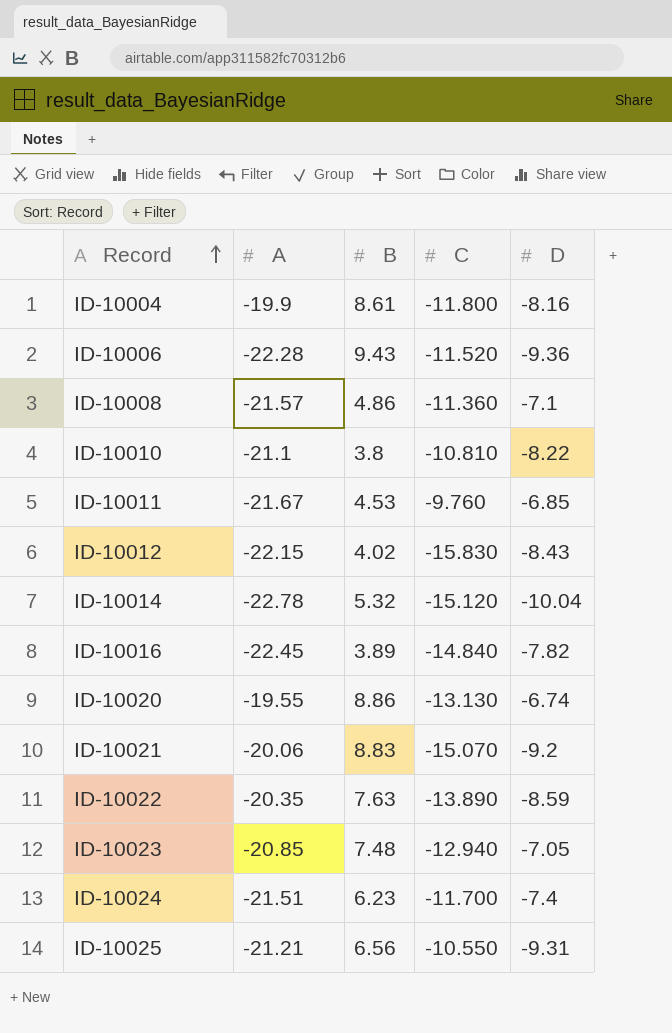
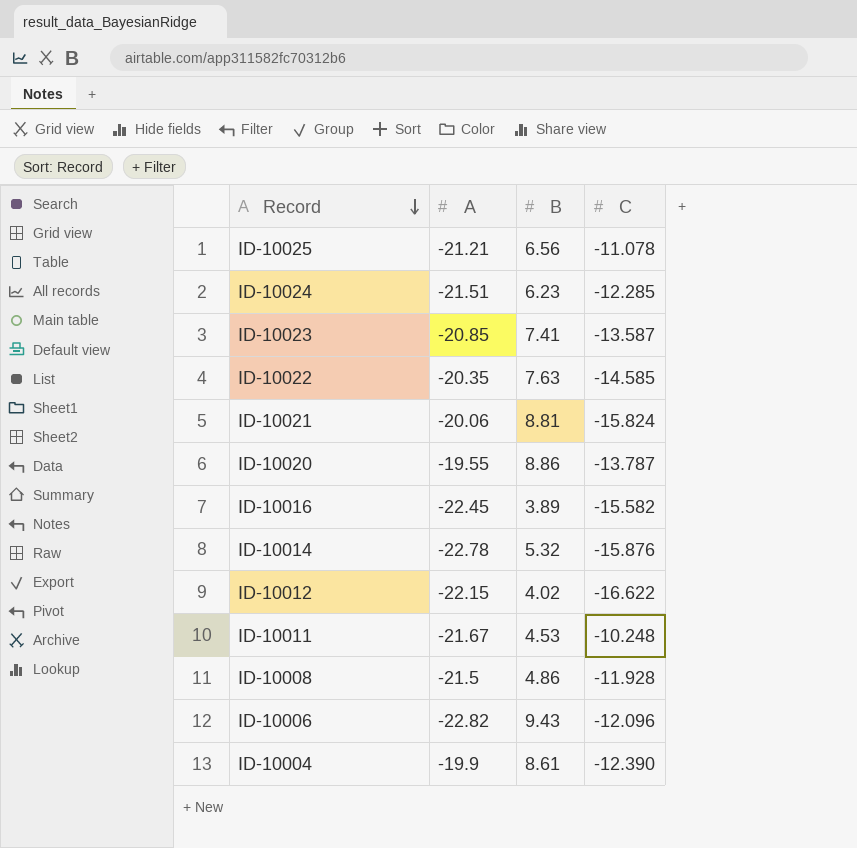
row order: Record ascending -> Record descending
column D | position: 5 -> none
row ID-10010: -21.1 | 3.8 | -10.810 | -8.22 -> none
ID-10025 | C: -10.550 -> -11.078
ID-10024 | C: -11.700 -> -12.285
ID-10023 | B: 7.48 -> 7.41
ID-10023 | C: -12.940 -> -13.587
ID-10022 | C: -13.890 -> -14.585
ID-10021 | B: 8.83 -> 8.81
ID-10021 | C: -15.070 -> -15.824
ID-10020 | C: -13.130 -> -13.787
ID-10016 | C: -14.840 -> -15.582
ID-10014 | C: -15.120 -> -15.876
ID-10012 | C: -15.830 -> -16.622
ID-10011 | C: -9.760 -> -10.248
ID-10008 | A: -21.57 -> -21.5
ID-10008 | C: -11.360 -> -11.928
ID-10006 | A: -22.28 -> -22.82
ID-10006 | C: -11.520 -> -12.096
ID-10004 | C: -11.800 -> -12.390

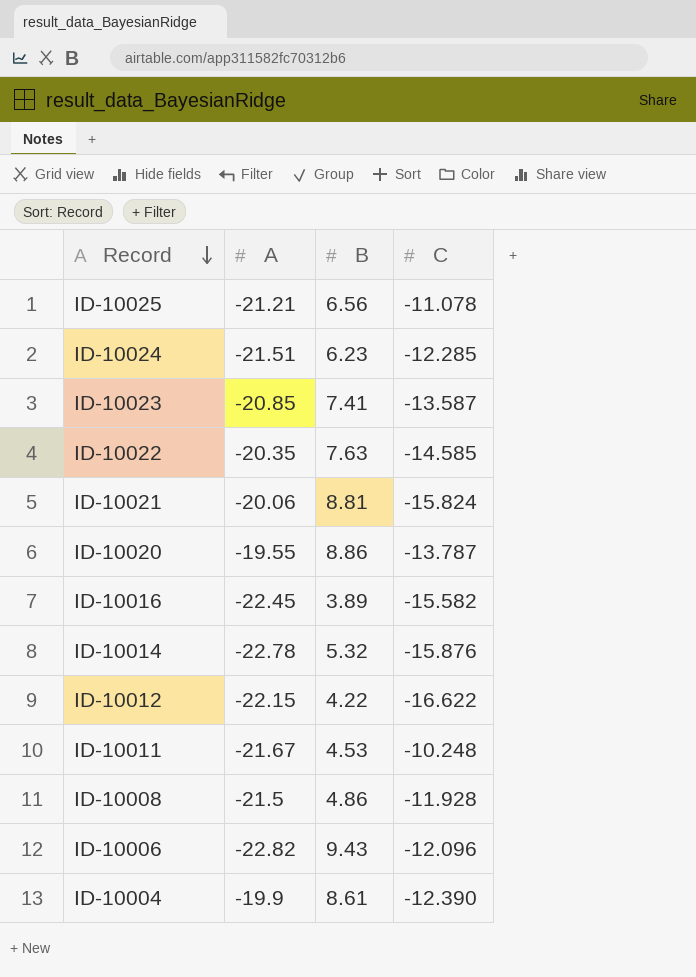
ID-10012 | B: 4.02 -> 4.22

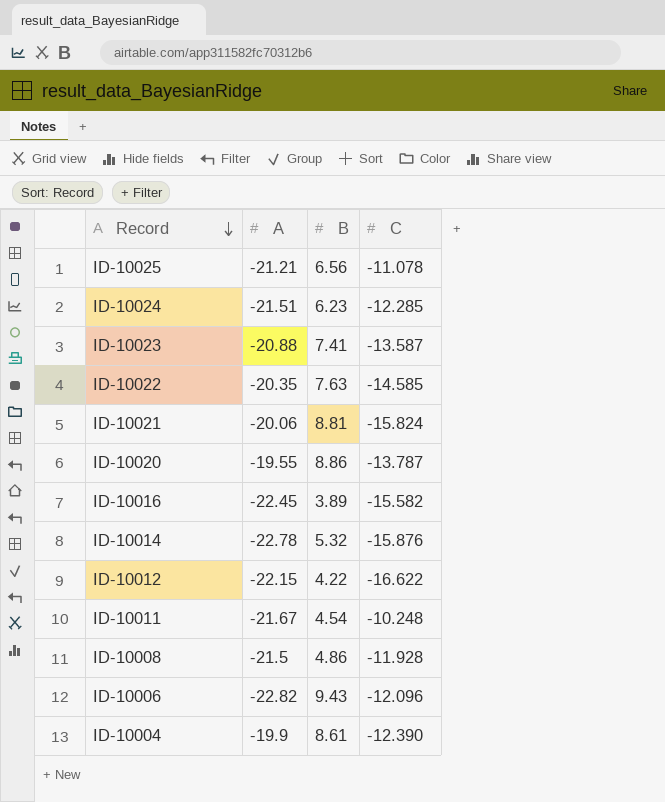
ID-10023 | A: -20.85 -> -20.88
ID-10011 | B: 4.53 -> 4.54

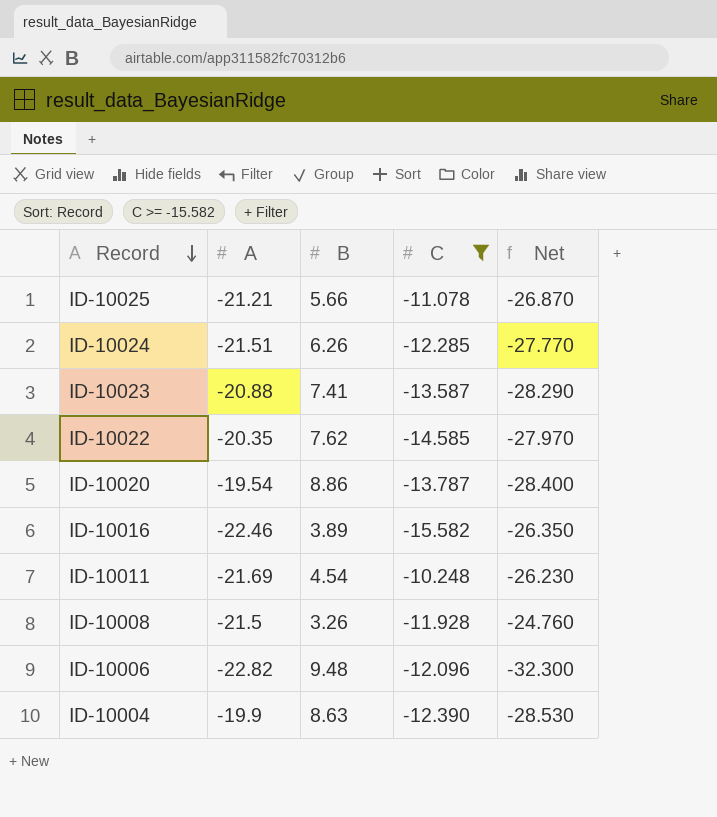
filter: none -> C >= -15.582
column Net | formula: none -> [A] - [B]
ID-10025 | B: 6.56 -> 5.66
ID-10024 | B: 6.23 -> 6.26
ID-10022 | B: 7.63 -> 7.62
ID-10020 | A: -19.55 -> -19.54
ID-10016 | A: -22.45 -> -22.46
ID-10011 | A: -21.67 -> -21.69
ID-10008 | B: 4.86 -> 3.26
ID-10006 | B: 9.43 -> 9.48
ID-10004 | B: 8.61 -> 8.63

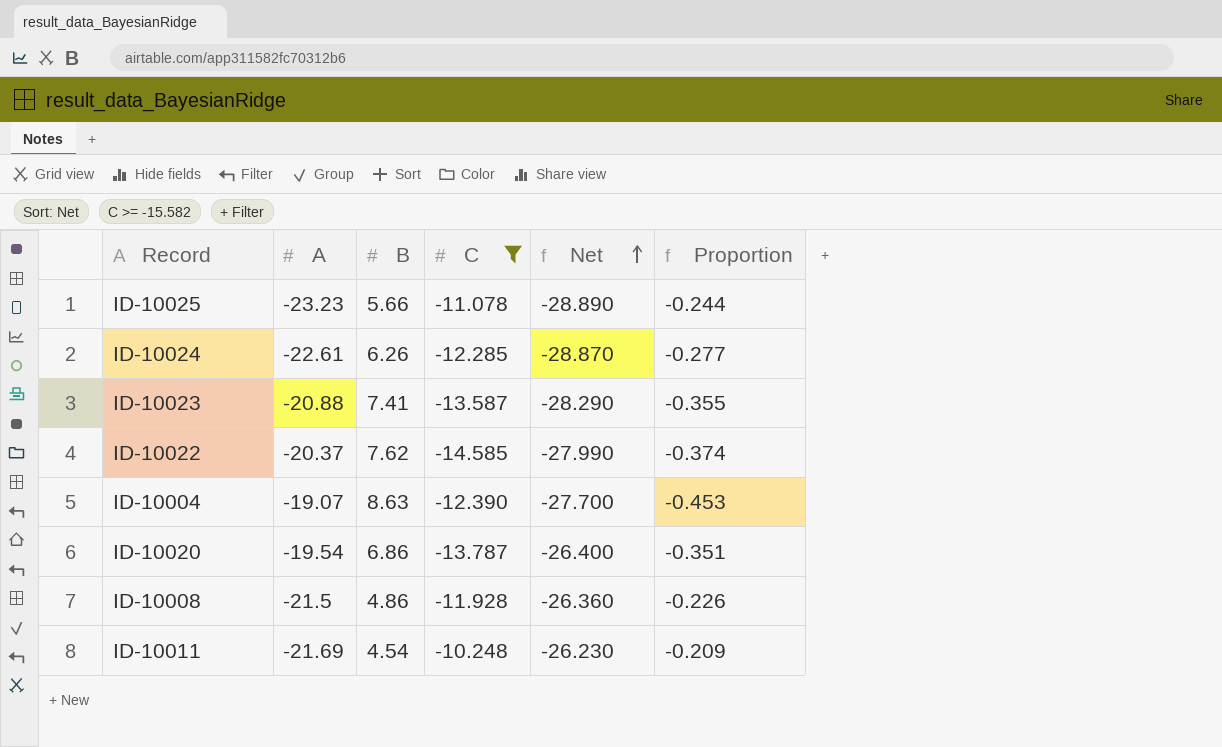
row order: Record descending -> Net ascending
column Proportion | formula: none -> [B] / [A]
row ID-10016: -22.46 | 3.89 | -15.582 | -26.350 -> none
row ID-10006: -22.82 | 9.48 | -12.096 | -32.300 -> none
ID-10025 | A: -21.21 -> -23.23
ID-10025 | Net: -26.870 -> -28.890
ID-10024 | A: -21.51 -> -22.61
ID-10024 | Net: -27.770 -> -28.870
ID-10022 | A: -20.35 -> -20.37
ID-10022 | Net: -27.970 -> -27.990
ID-10004 | A: -19.9 -> -19.07
ID-10004 | Net: -28.530 -> -27.700
ID-10020 | B: 8.86 -> 6.86
ID-10020 | Net: -28.400 -> -26.400
ID-10008 | B: 3.26 -> 4.86
ID-10008 | Net: -24.760 -> -26.360

